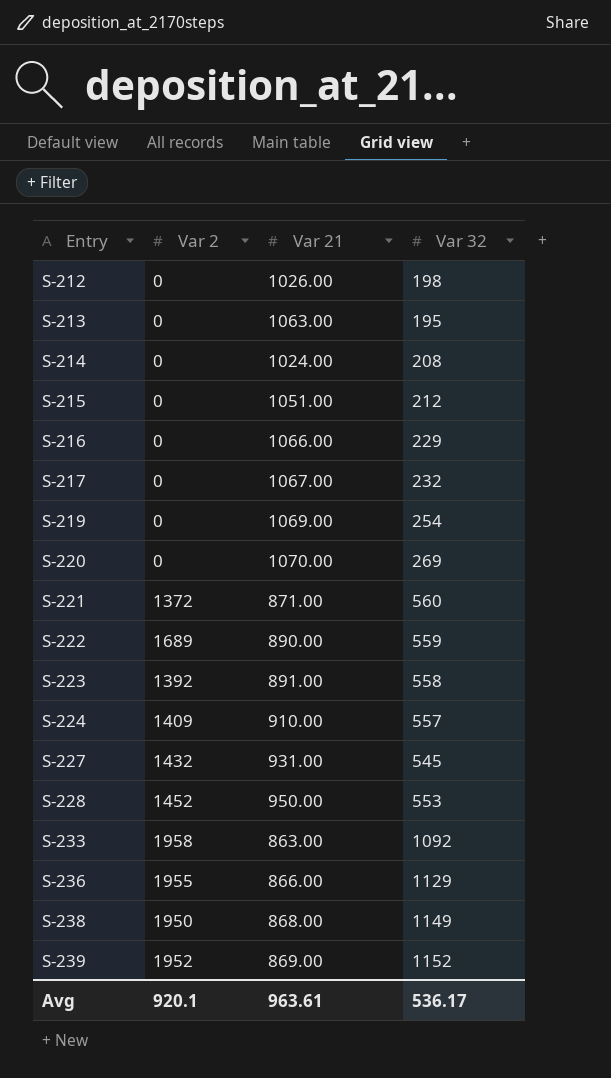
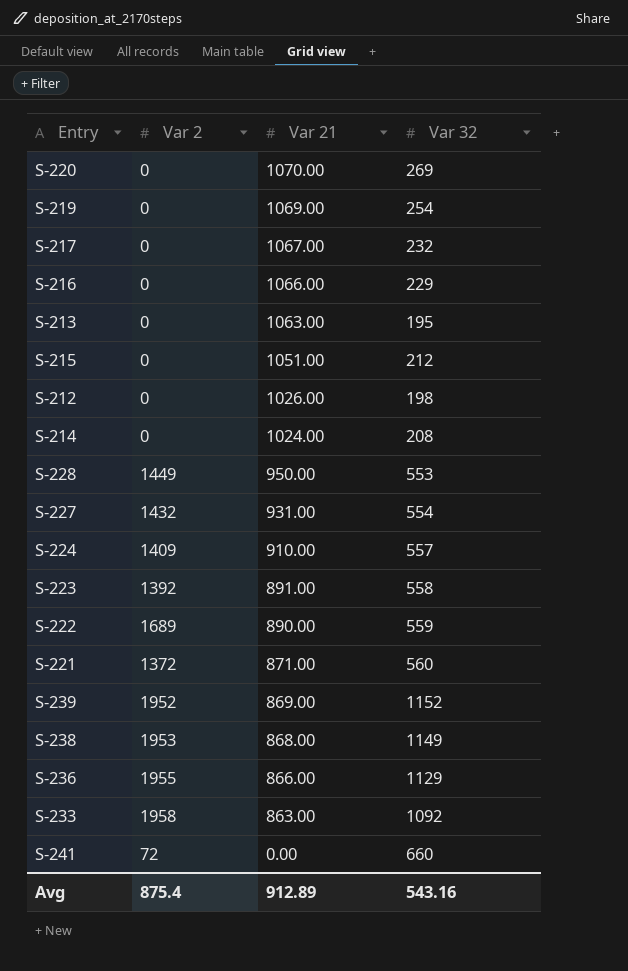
row order: Entry ascending -> Var 21 descending
S-228 | Var 2: 1452 -> 1449
S-227 | Var 32: 545 -> 554
S-238 | Var 2: 1950 -> 1953
row S-241: none -> 72 | 0.00 | 660
Avg | Var 2: 920.1 -> 875.4
Avg | Var 21: 963.61 -> 912.89
Avg | Var 32: 536.17 -> 543.16

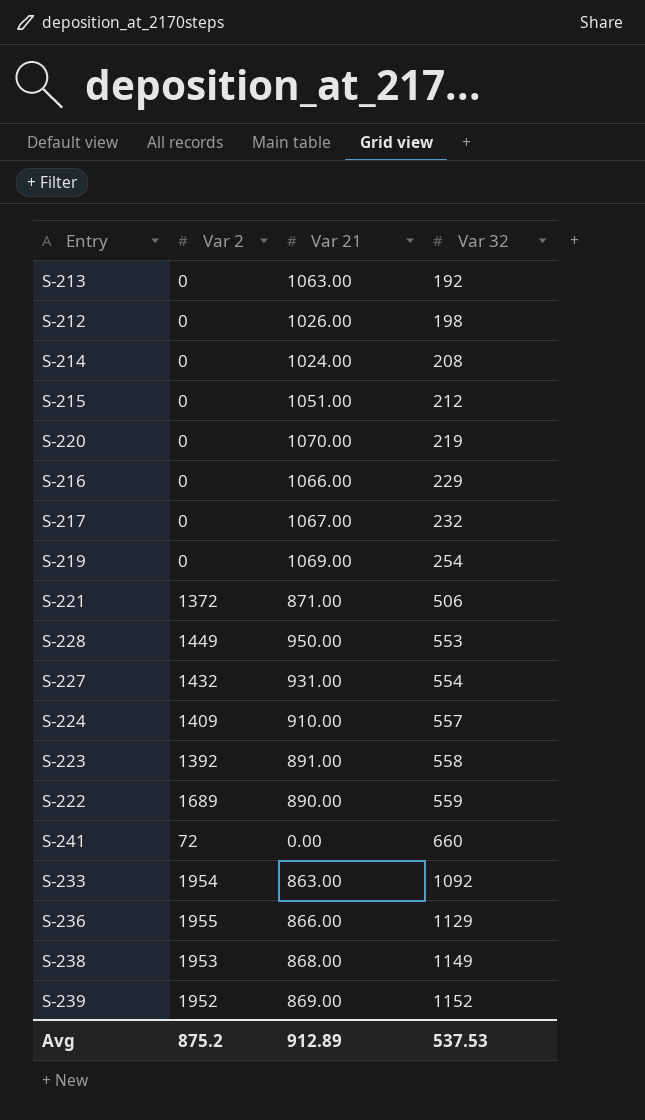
row order: Var 21 descending -> Var 32 ascending
S-213 | Var 32: 195 -> 192
S-220 | Var 32: 269 -> 219
S-221 | Var 32: 560 -> 506
S-233 | Var 2: 1958 -> 1954
Avg | Var 2: 875.4 -> 875.2
Avg | Var 32: 543.16 -> 537.53

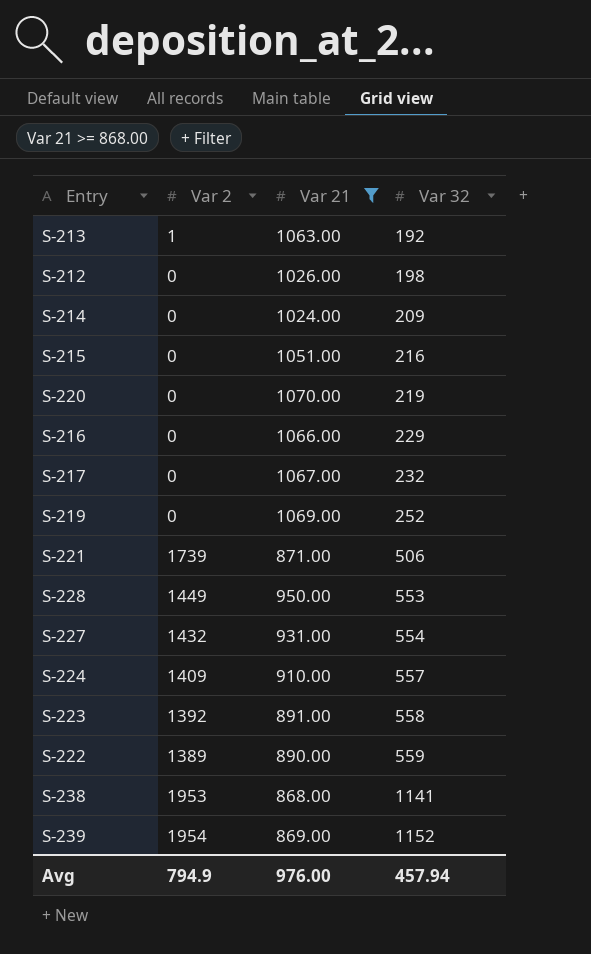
filter: none -> Var 21 >= 868.00
S-213 | Var 2: 0 -> 1
S-214 | Var 32: 208 -> 209
S-215 | Var 32: 212 -> 216
S-219 | Var 32: 254 -> 252
S-221 | Var 2: 1372 -> 1739
S-222 | Var 2: 1689 -> 1389
S-238 | Var 32: 1149 -> 1141
S-239 | Var 2: 1952 -> 1954
Avg | Var 2: 875.2 -> 794.9
Avg | Var 21: 912.89 -> 976.00
Avg | Var 32: 537.53 -> 457.94

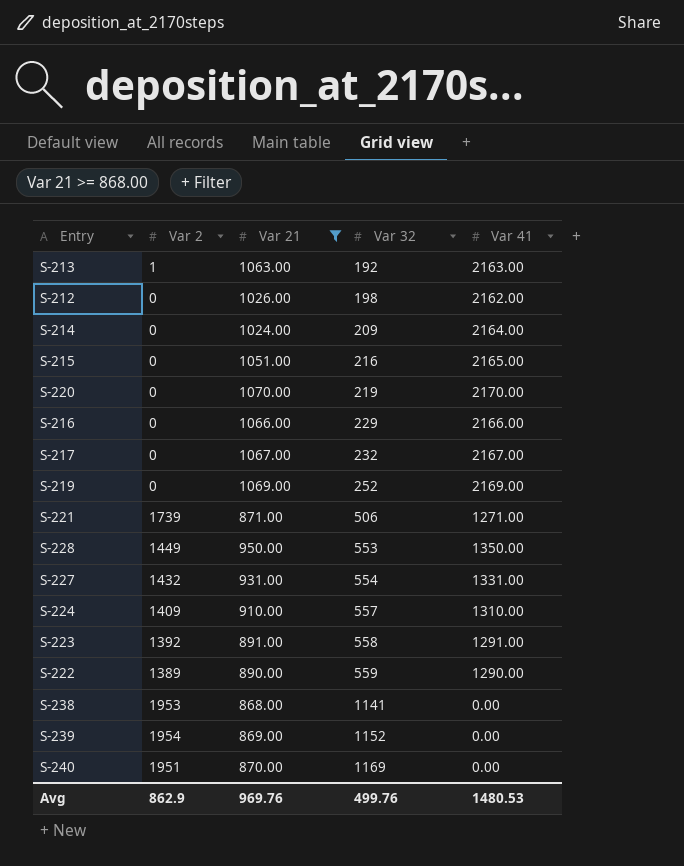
column Var 41 | position: none -> 5
row S-240: none -> 1951 | 870.00 | 1169 | 0.00
Avg | Var 2: 794.9 -> 862.9
Avg | Var 21: 976.00 -> 969.76
Avg | Var 32: 457.94 -> 499.76

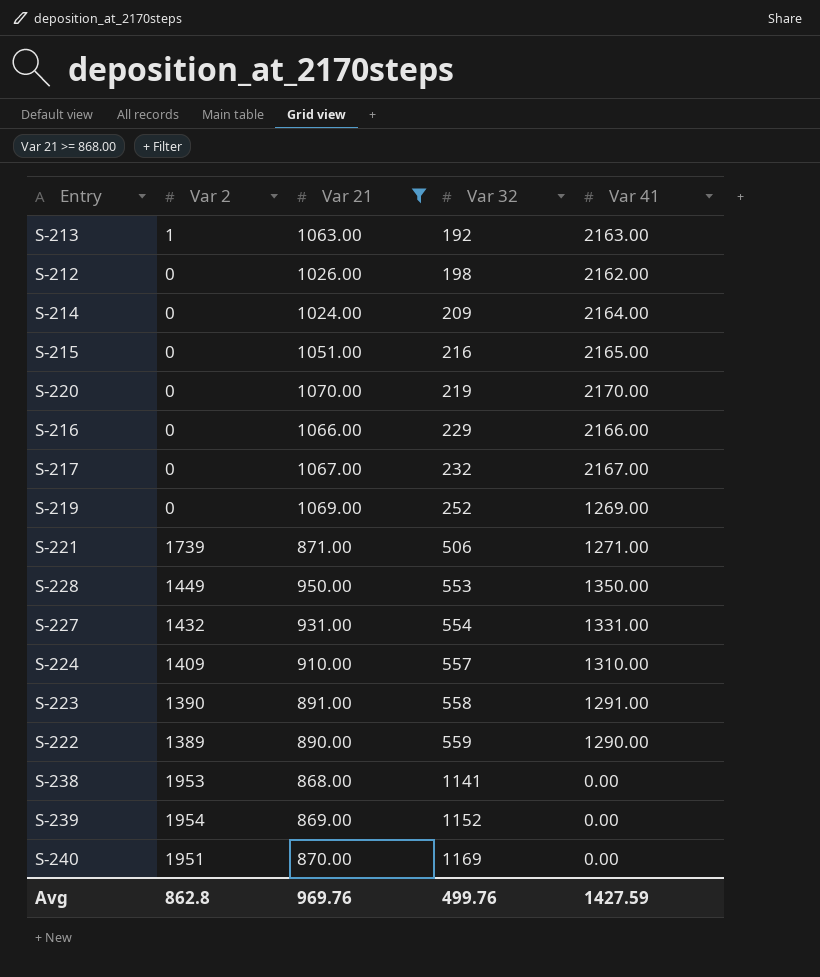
S-219 | Var 41: 2169.00 -> 1269.00
S-223 | Var 2: 1392 -> 1390
Avg | Var 2: 862.9 -> 862.8
Avg | Var 41: 1480.53 -> 1427.59

